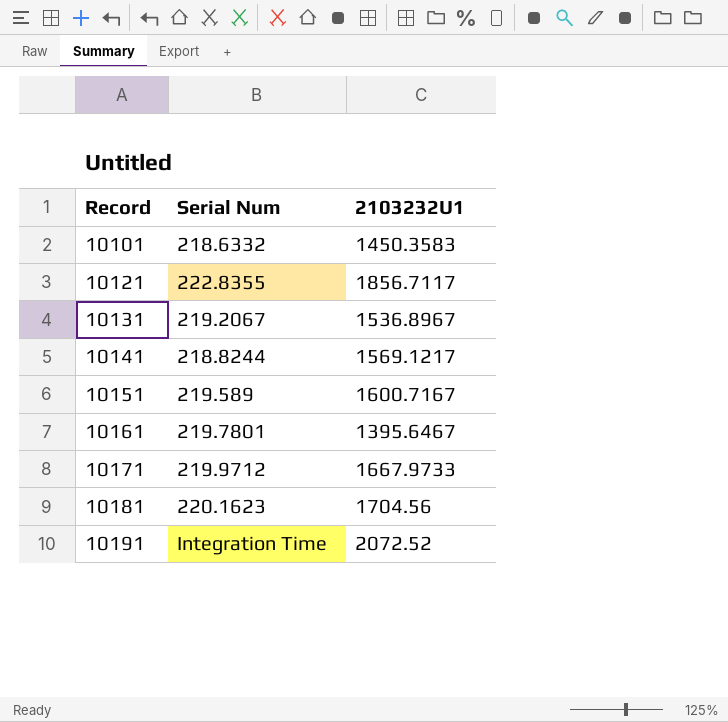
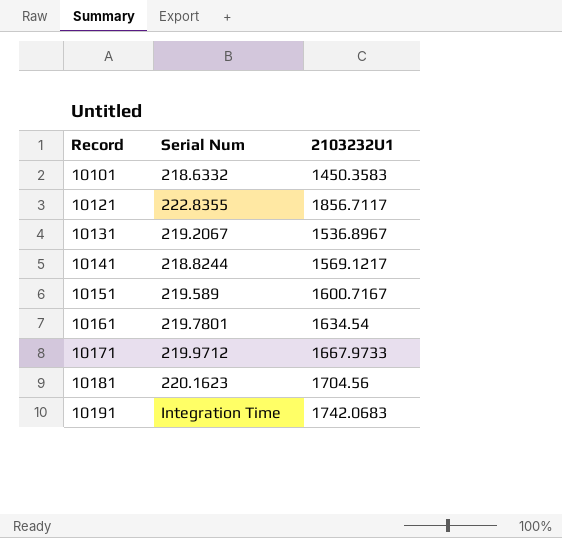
10161 | 2103232U1: 1395.6467 -> 1634.54
10191 | 2103232U1: 2072.52 -> 1742.0683

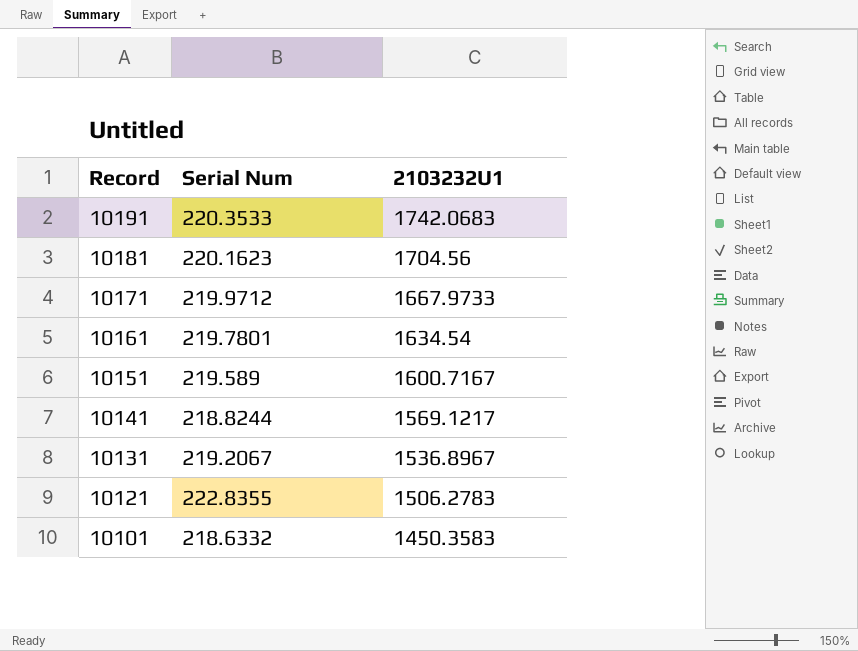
row order: Record ascending -> Record descending
10191 | Serial Num: Integration Time -> 220.3533
10121 | 2103232U1: 1856.7117 -> 1506.2783

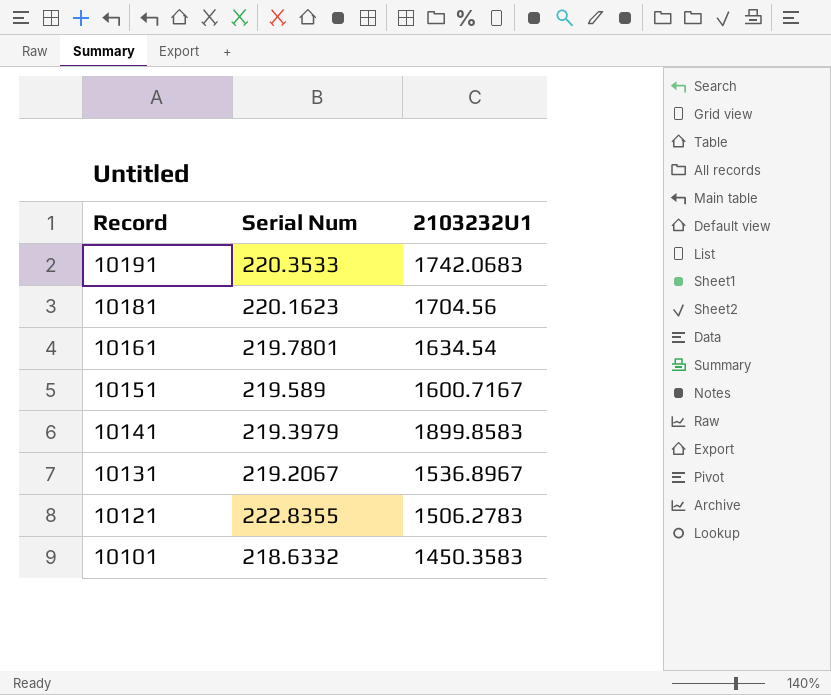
row 10171: 219.9712 | 1667.9733 -> none
10141 | Serial Num: 218.8244 -> 219.3979
10141 | 2103232U1: 1569.1217 -> 1899.8583

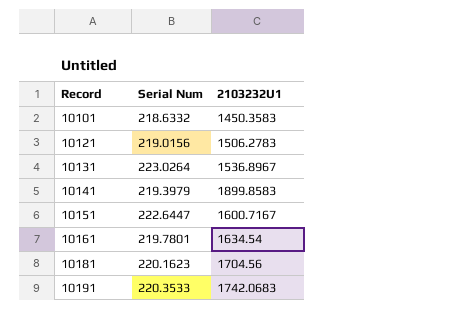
row order: Record descending -> Record ascending
10121 | Serial Num: 222.8355 -> 219.0156
10131 | Serial Num: 219.2067 -> 223.0264
10151 | Serial Num: 219.589 -> 222.6447

